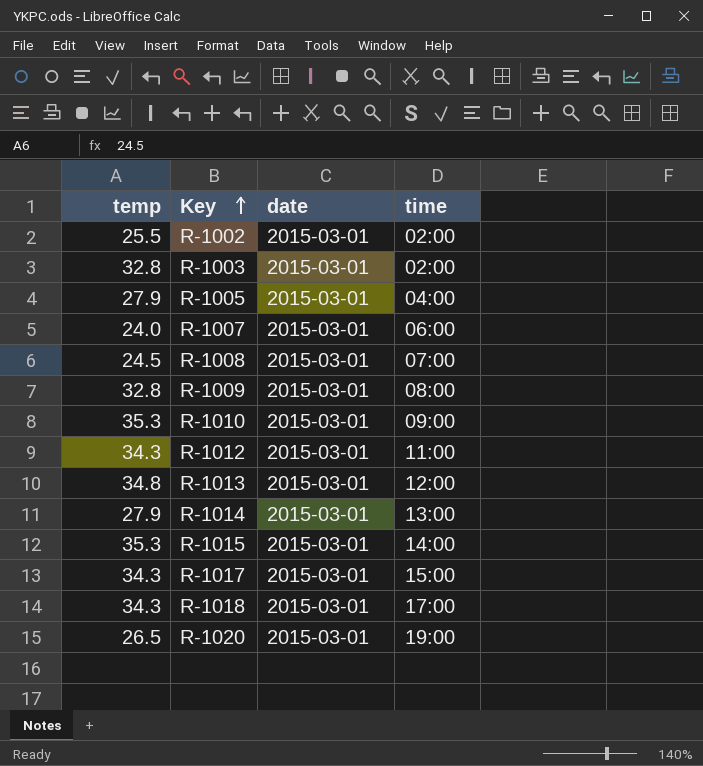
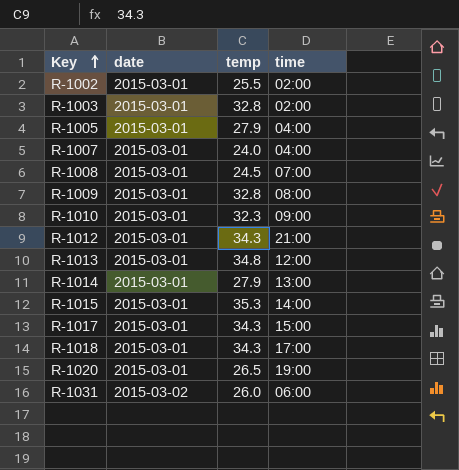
column temp | position: 1 -> 3
R-1007 | time: 06:00 -> 04:00
R-1010 | temp: 35.3 -> 32.3
R-1012 | time: 11:00 -> 21:00
row R-1031: none -> 2015-03-02 | 26.0 | 06:00

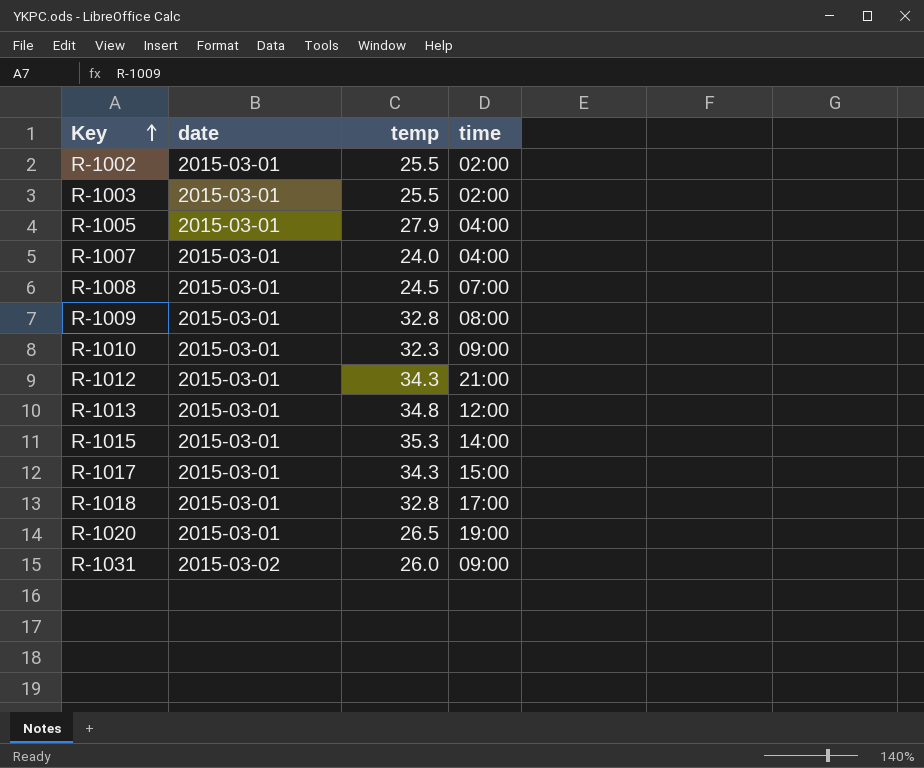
row R-1014: 2015-03-01 | 27.9 | 13:00 -> none
R-1003 | temp: 32.8 -> 25.5
R-1018 | temp: 34.3 -> 32.8
R-1031 | time: 06:00 -> 09:00

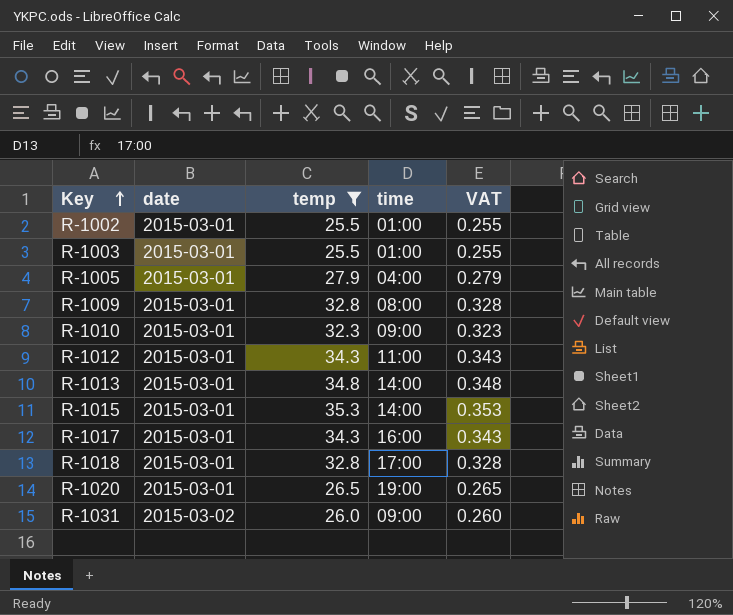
filter: none -> temp >= 25.5
column VAT | formula: none -> [temp] * 0.01
R-1002 | time: 02:00 -> 01:00
R-1003 | time: 02:00 -> 01:00
R-1012 | time: 21:00 -> 11:00
R-1013 | time: 12:00 -> 14:00
R-1017 | time: 15:00 -> 16:00

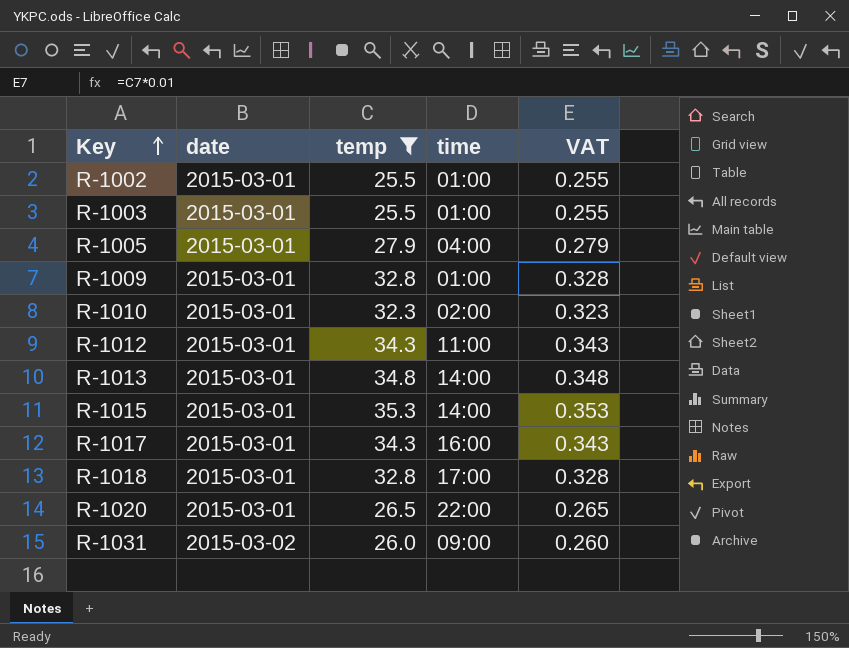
R-1009 | time: 08:00 -> 01:00
R-1010 | time: 09:00 -> 02:00
R-1020 | time: 19:00 -> 22:00

